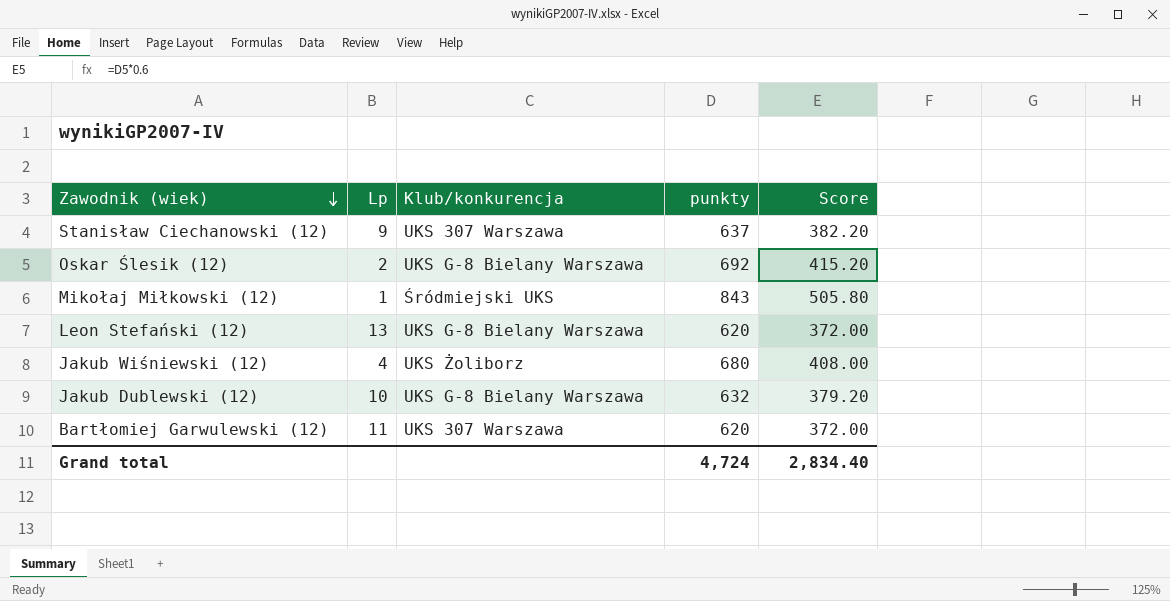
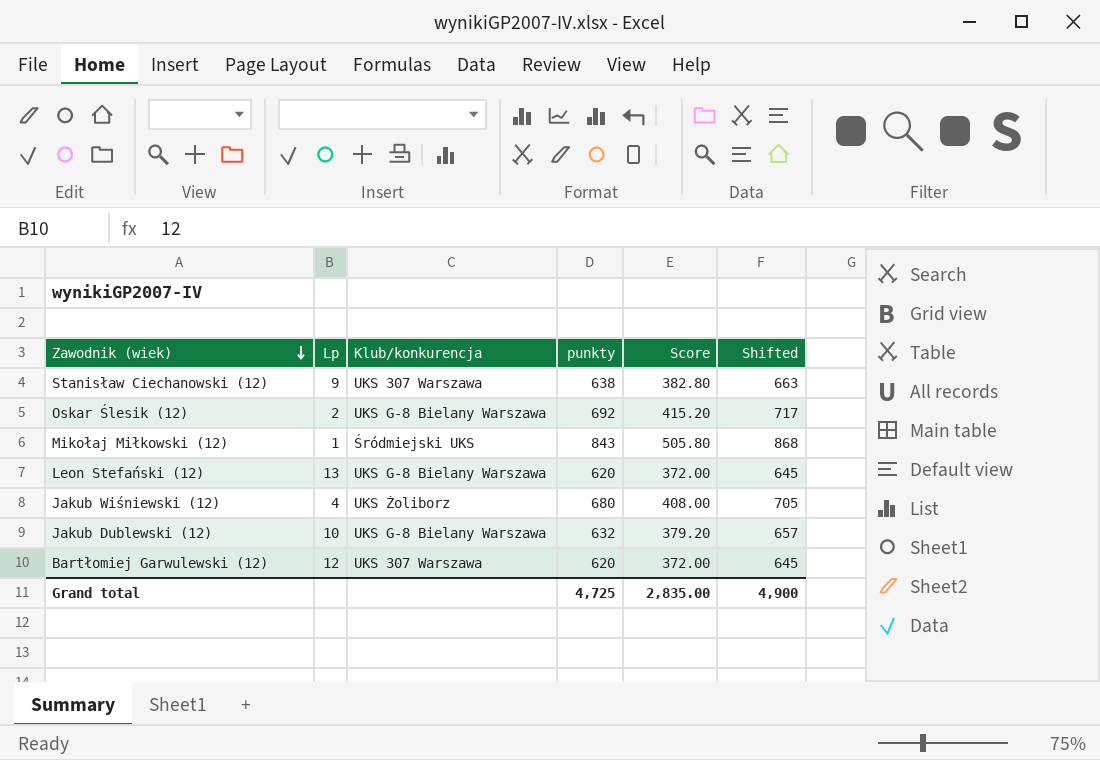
column Shifted | formula: none -> [punkty] + 25
Stanisław Ciechanowski (12) | punkty: 637 -> 638
Stanisław Ciechanowski (12) | Score: 382.20 -> 382.80
Bartłomiej Garwulewski (12) | Lp: 11 -> 12
Grand total | punkty: 4,724 -> 4,725
Grand total | Score: 2,834.40 -> 2,835.00

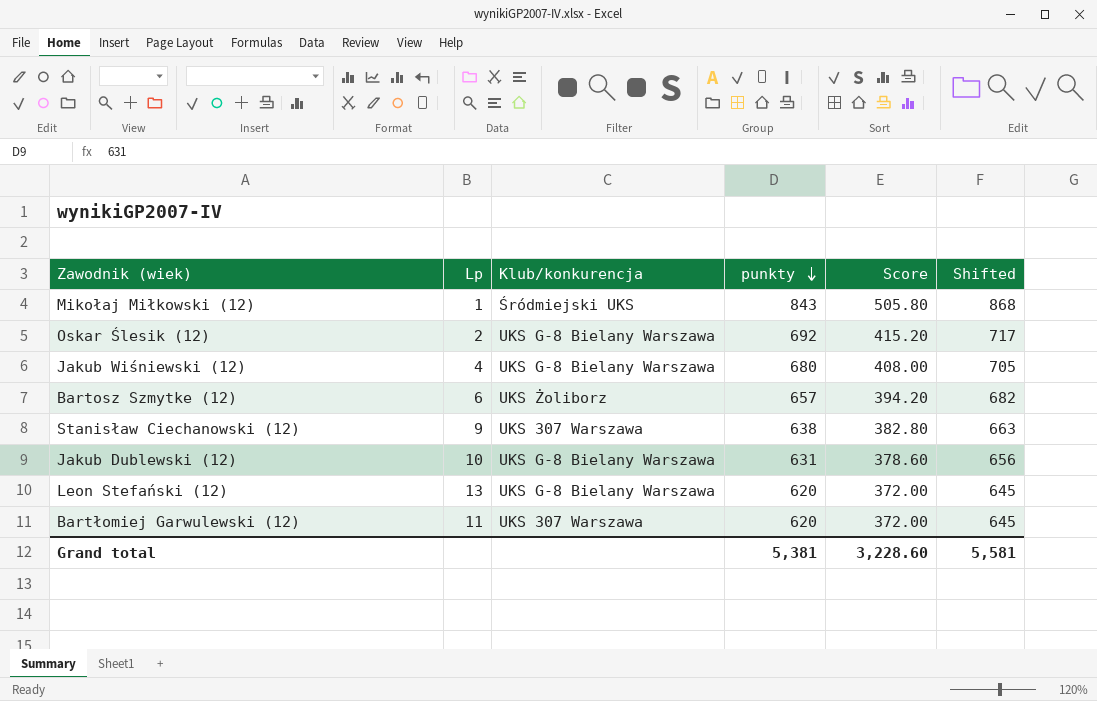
row order: Zawodnik (wiek) descending -> punkty descending
Jakub Wiśniewski (12) | Klub/konkurencja: UKS Żoliborz -> UKS G-8 Bielany Warszawa
row Bartosz Szmytke (12): none -> 6 | UKS Żoliborz | 657 | 394.20 | 682
Jakub Dublewski (12) | punkty: 632 -> 631
Jakub Dublewski (12) | Score: 379.20 -> 378.60
Jakub Dublewski (12) | Shifted: 657 -> 656
Bartłomiej Garwulewski (12) | Lp: 12 -> 11
Grand total | punkty: 4,725 -> 5,381
Grand total | Score: 2,835.00 -> 3,228.60
Grand total | Shifted: 4,900 -> 5,581

